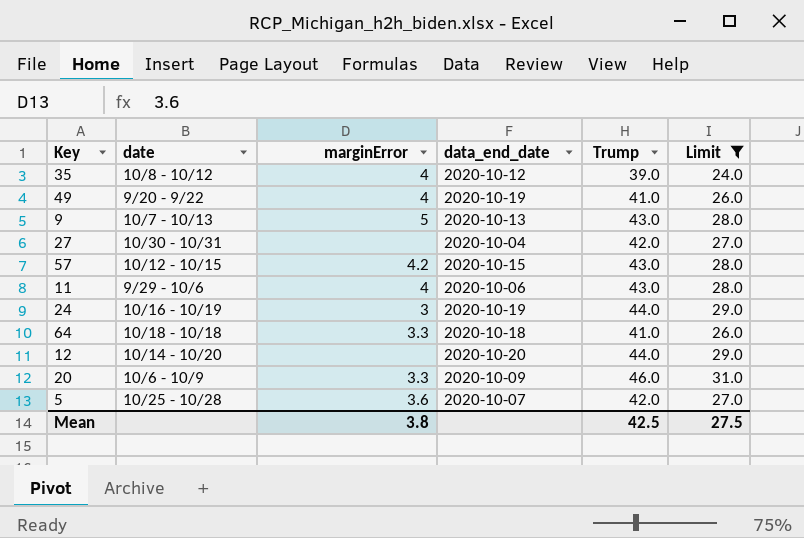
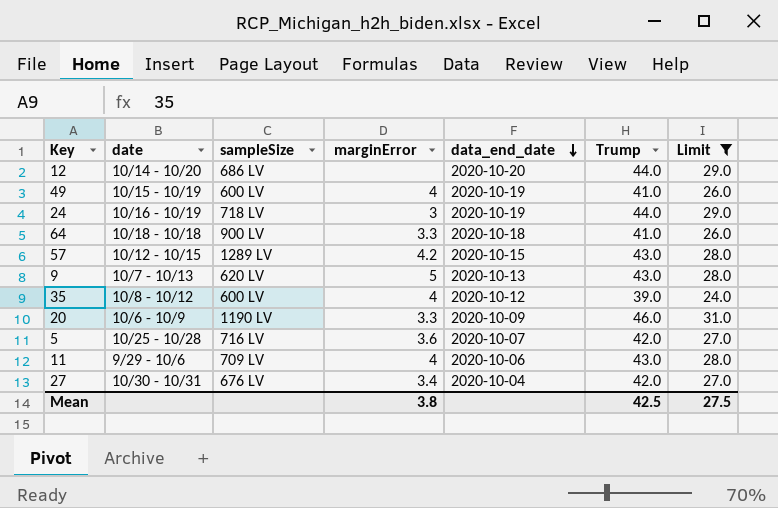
row order: none -> data_end_date descending
column sampleSize | position: none -> 3
49 | date: 9/20 - 9/22 -> 10/15 - 10/19
27 | marginError: none -> 3.4

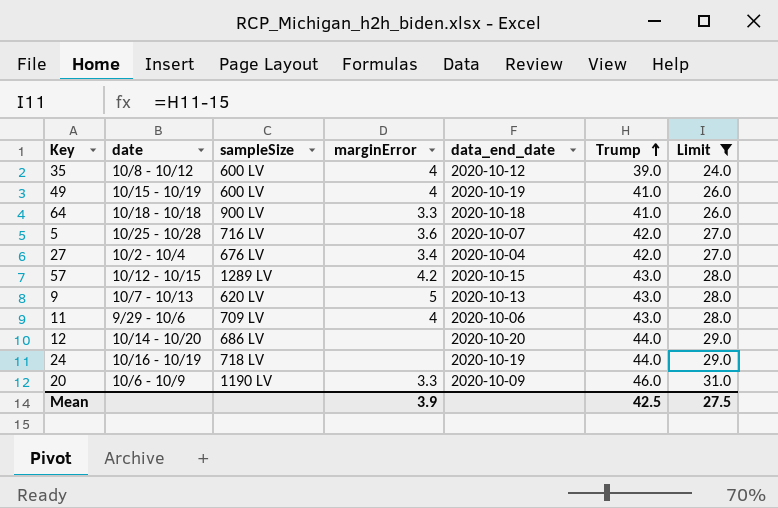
row order: data_end_date descending -> Trump ascending
27 | date: 10/30 - 10/31 -> 10/2 - 10/4
24 | marginError: 3 -> none
Mean | marginError: 3.8 -> 3.9

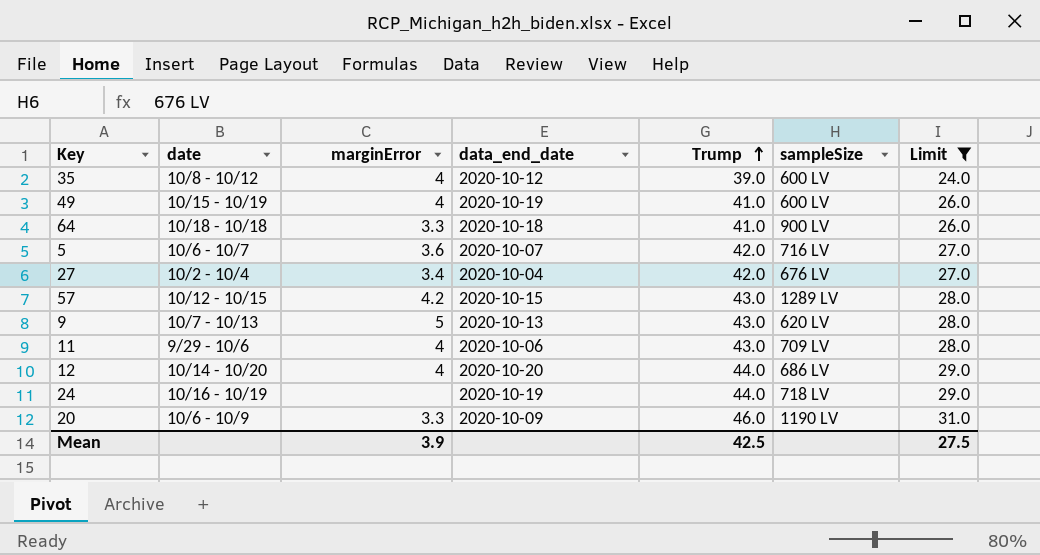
column sampleSize | position: 3 -> 6
5 | date: 10/25 - 10/28 -> 10/6 - 10/7
12 | marginError: none -> 4

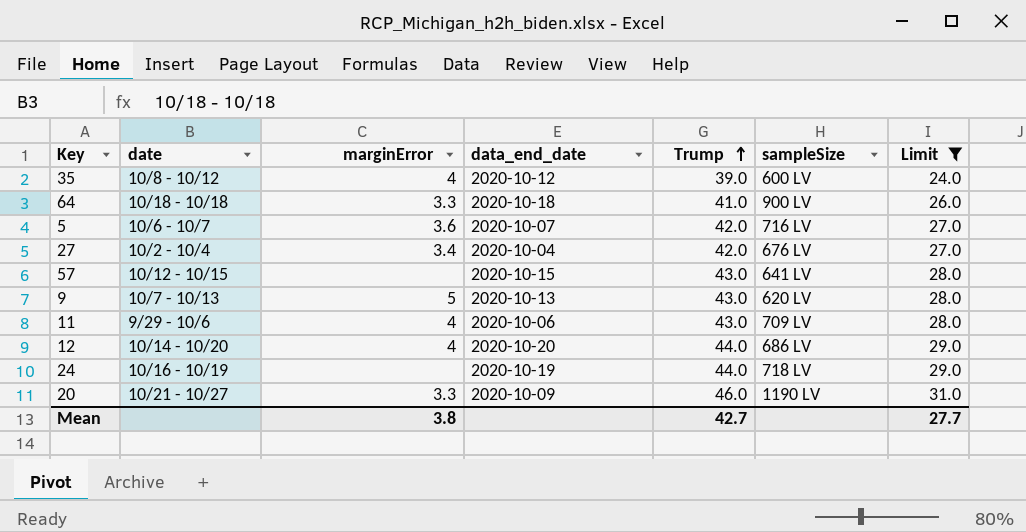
row 49: 10/15 - 10/19 | 4 | 2020-10-19 | 41.0 | 600 LV | 26.0 -> none
57 | marginError: 4.2 -> none
57 | sampleSize: 1289 LV -> 641 LV
20 | date: 10/6 - 10/9 -> 10/21 - 10/27
Mean | marginError: 3.9 -> 3.8
Mean | Trump: 42.5 -> 42.7
Mean | Limit: 27.5 -> 27.7

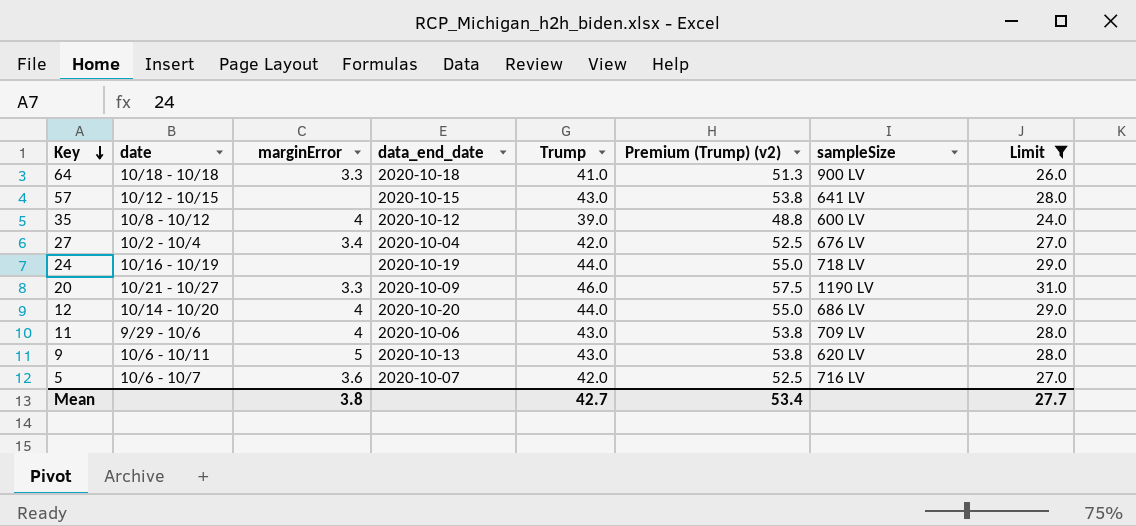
row order: Trump ascending -> Key descending
column Premium (Trump) (v2) | formula: none -> [Trump] * 1.25
9 | date: 10/7 - 10/13 -> 10/6 - 10/11

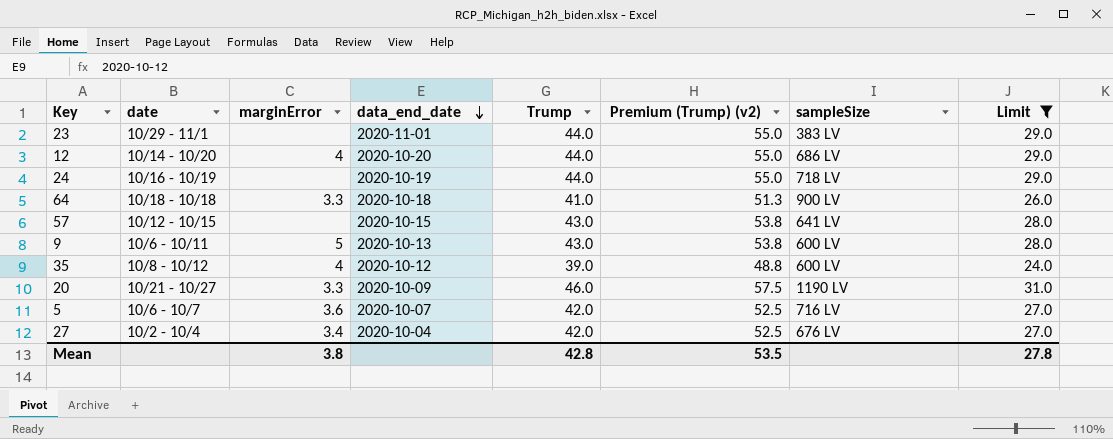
row order: Key descending -> data_end_date descending
row 11: 9/29 - 10/6 | 4 | 2020-10-06 | 43.0 | 53.8 | 709 LV | 28.0 -> none
row 23: none -> 10/29 - 11/1 | none | 2020-11-01 | 44.0 | 55.0 | 383 LV | 29.0
9 | sampleSize: 620 LV -> 600 LV
Mean | Trump: 42.7 -> 42.8
Mean | Premium (Trump) (v2): 53.4 -> 53.5
Mean | Limit: 27.7 -> 27.8

